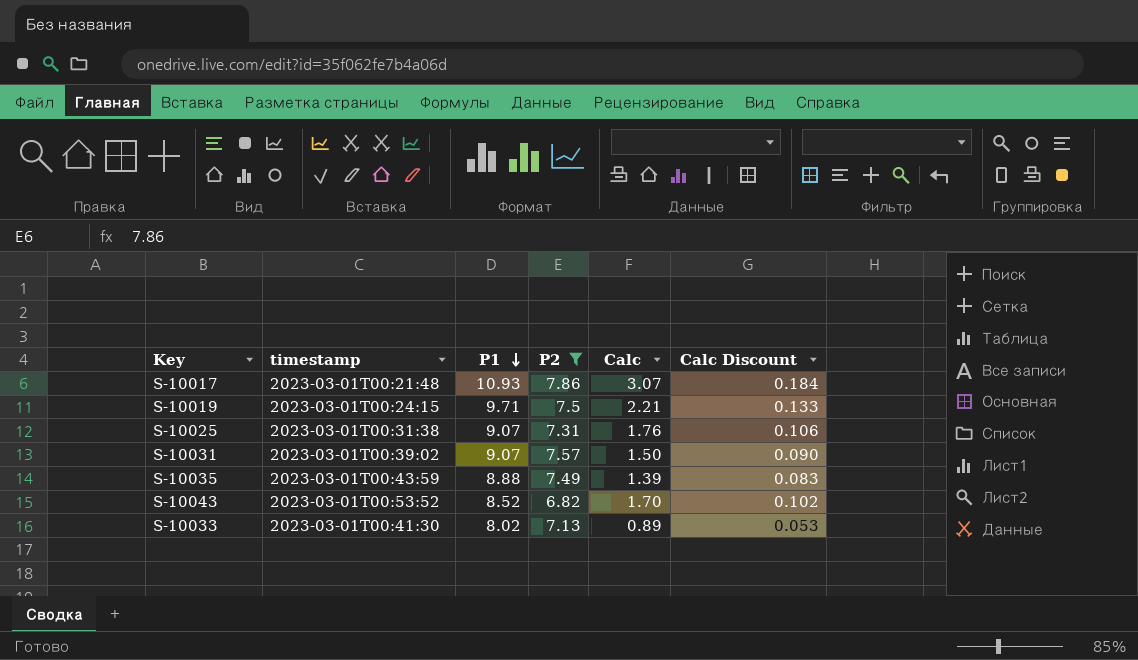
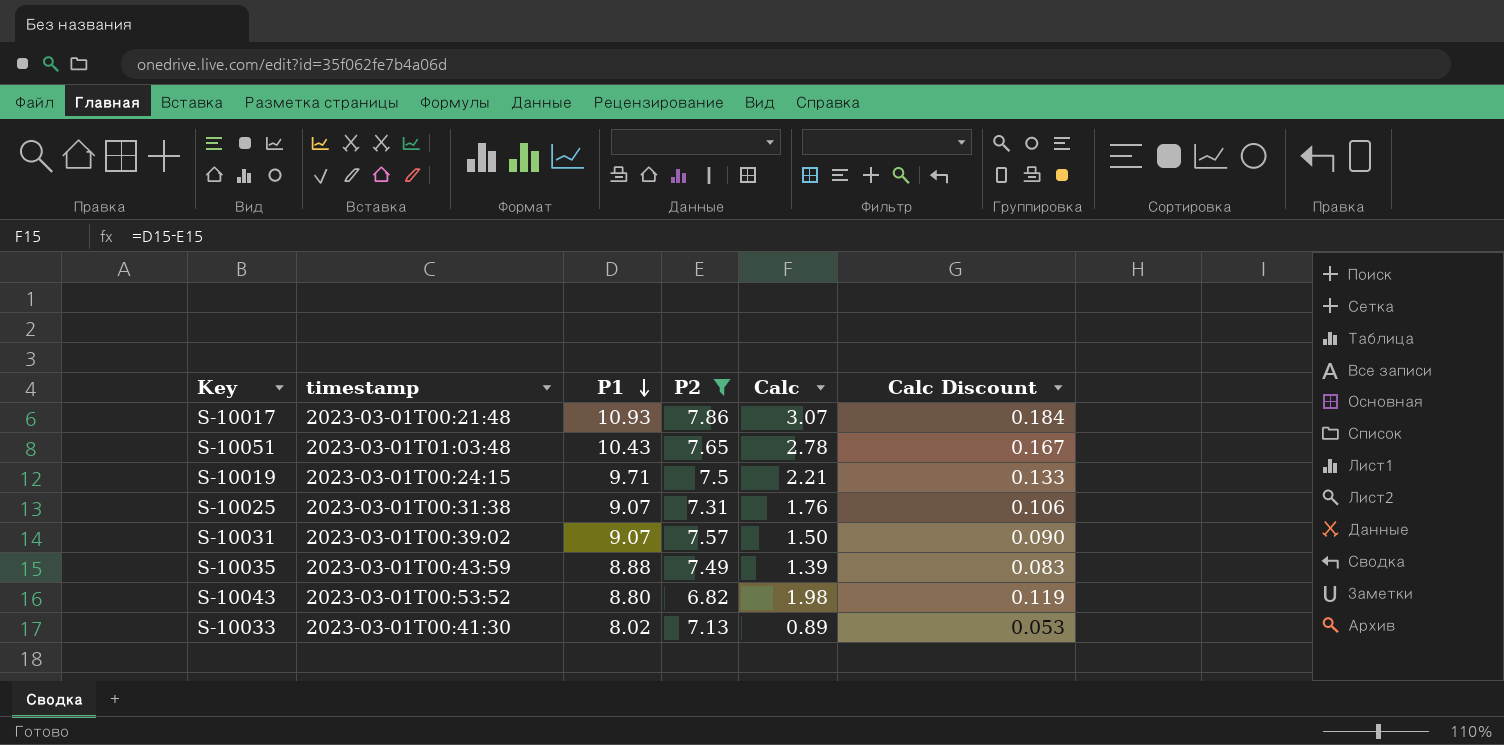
row S-10051: none -> 2023-03-01T01:03:48 | 10.43 | 7.65 | 2.78 | 0.167
S-10043 | P1: 8.52 -> 8.80
S-10043 | Calc: 1.70 -> 1.98
S-10043 | Calc Discount: 0.102 -> 0.119

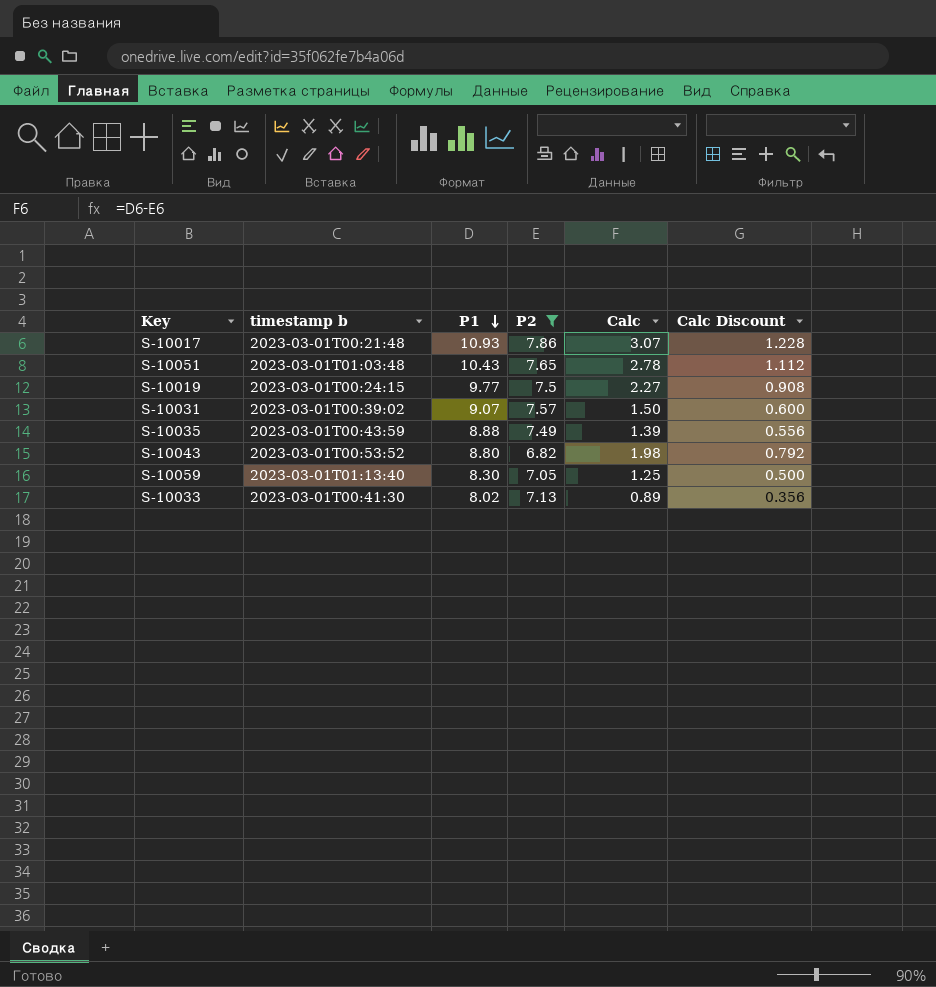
column name: timestamp -> timestamp b
column Calc Discount | formula: [Calc] * 0.06 -> [Calc] * 0.4
row S-10025: 2023-03-01T00:31:38 | 9.07 | 7.31 | 1.76 | 0.106 -> none
S-10019 | P1: 9.71 -> 9.77
S-10019 | Calc: 2.21 -> 2.27
row S-10059: none -> 2023-03-01T01:13:40 | 8.30 | 7.05 | 1.25 | 0.500

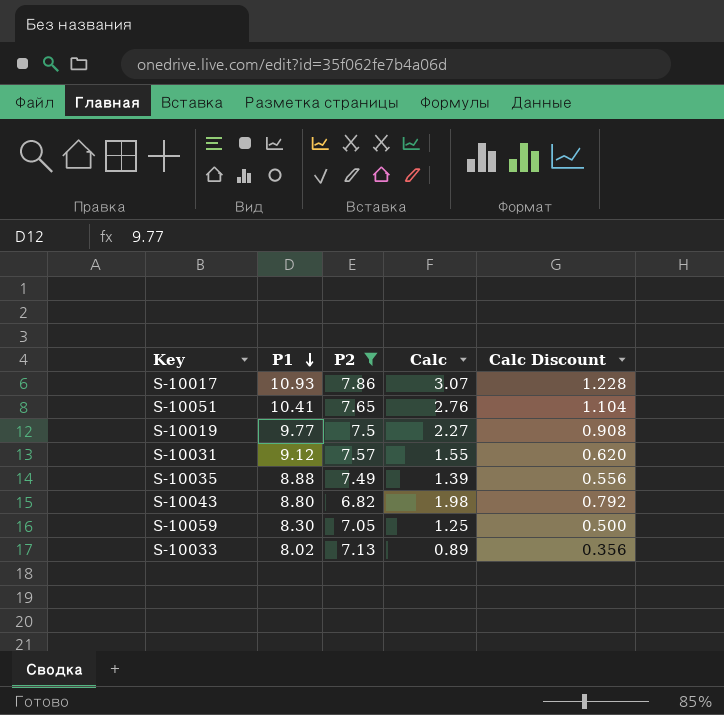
column timestamp b | position: 2 -> none
S-10051 | P1: 10.43 -> 10.41
S-10051 | Calc: 2.78 -> 2.76
S-10051 | Calc Discount: 1.112 -> 1.104
S-10031 | P1: 9.07 -> 9.12
S-10031 | Calc: 1.50 -> 1.55
S-10031 | Calc Discount: 0.600 -> 0.620

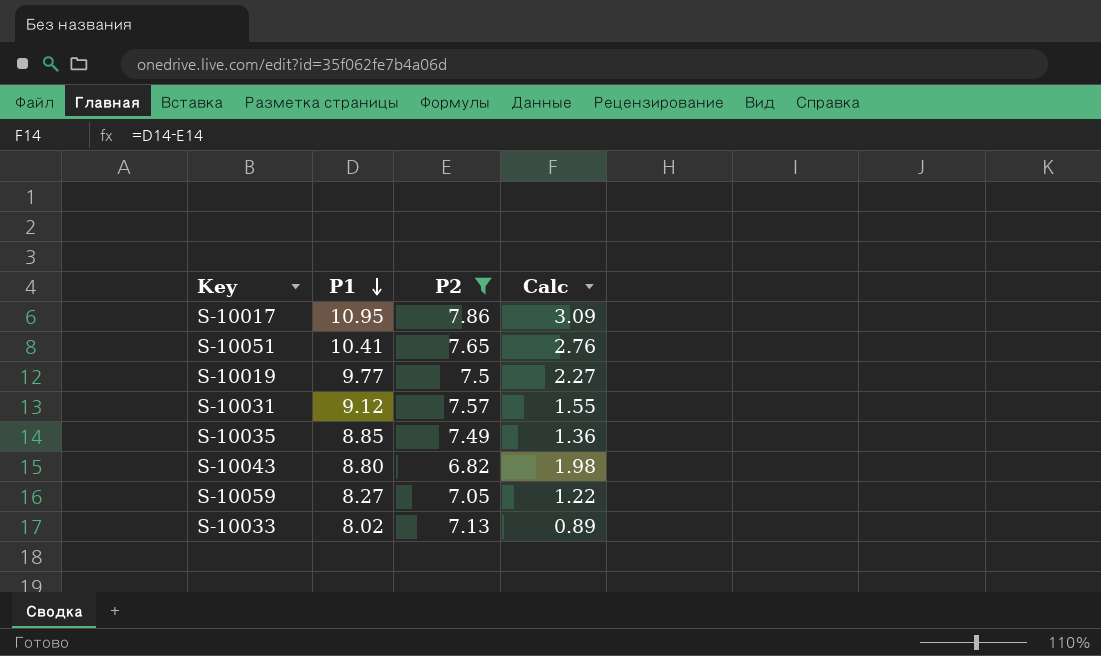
column Calc Discount | formula: [Calc] * 0.4 -> none
S-10017 | P1: 10.93 -> 10.95
S-10017 | Calc: 3.07 -> 3.09
S-10035 | P1: 8.88 -> 8.85
S-10035 | Calc: 1.39 -> 1.36
S-10059 | P1: 8.30 -> 8.27
S-10059 | Calc: 1.25 -> 1.22

